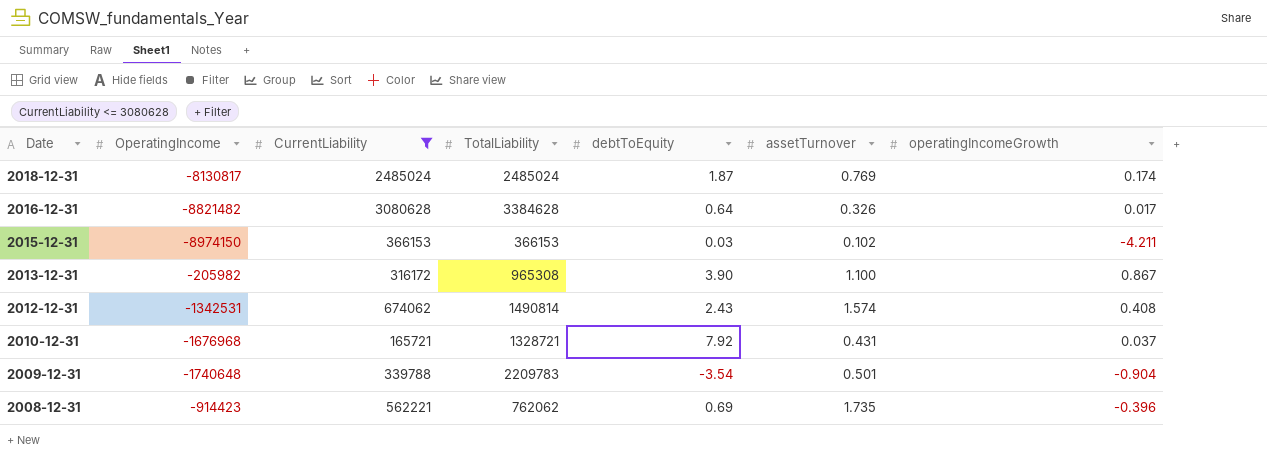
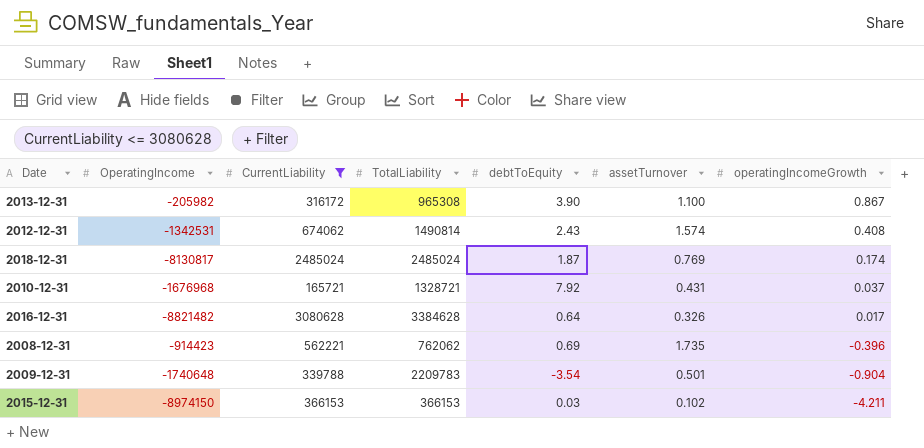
row order: Date descending -> operatingIncomeGrowth descending

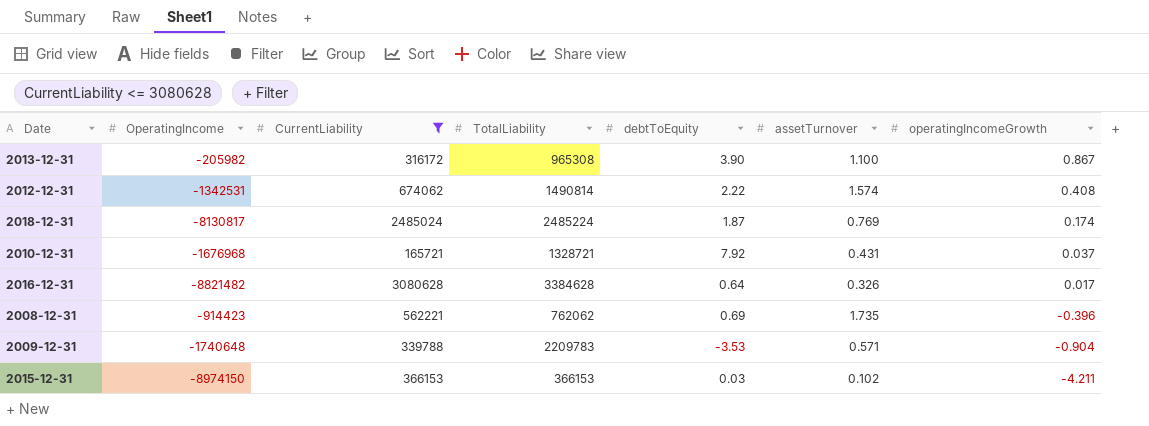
2012-12-31 | debtToEquity: 2.43 -> 2.22
2018-12-31 | TotalLiability: 2485024 -> 2485224
2009-12-31 | debtToEquity: -3.54 -> -3.53
2009-12-31 | assetTurnover: 0.501 -> 0.571

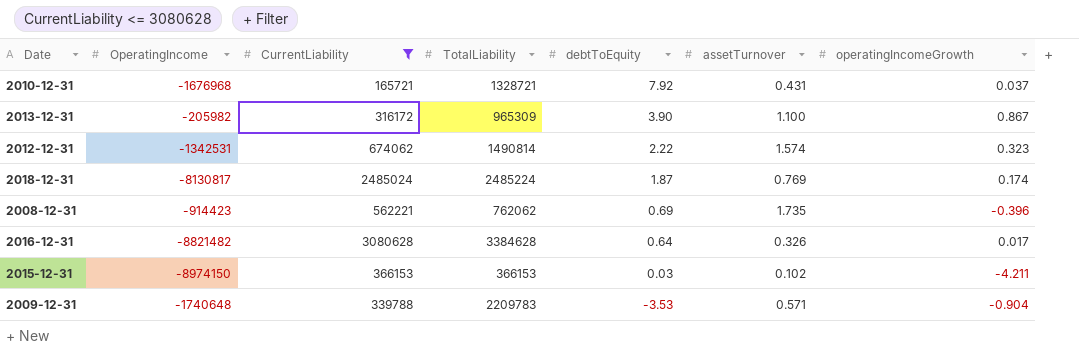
row order: operatingIncomeGrowth descending -> debtToEquity descending
2013-12-31 | TotalLiability: 965308 -> 965309
2012-12-31 | operatingIncomeGrowth: 0.408 -> 0.323

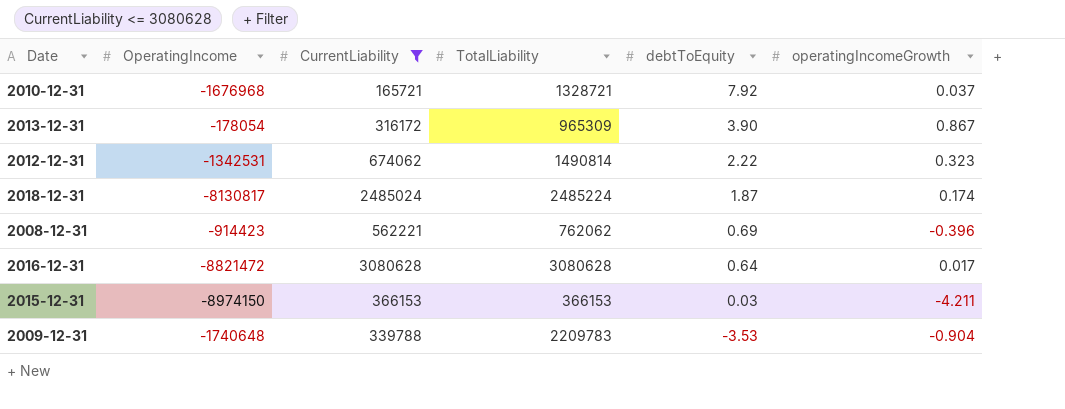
column assetTurnover | position: 6 -> none
2013-12-31 | OperatingIncome: -205982 -> -178054
2016-12-31 | OperatingIncome: -8821482 -> -8821472
2016-12-31 | TotalLiability: 3384628 -> 3080628

